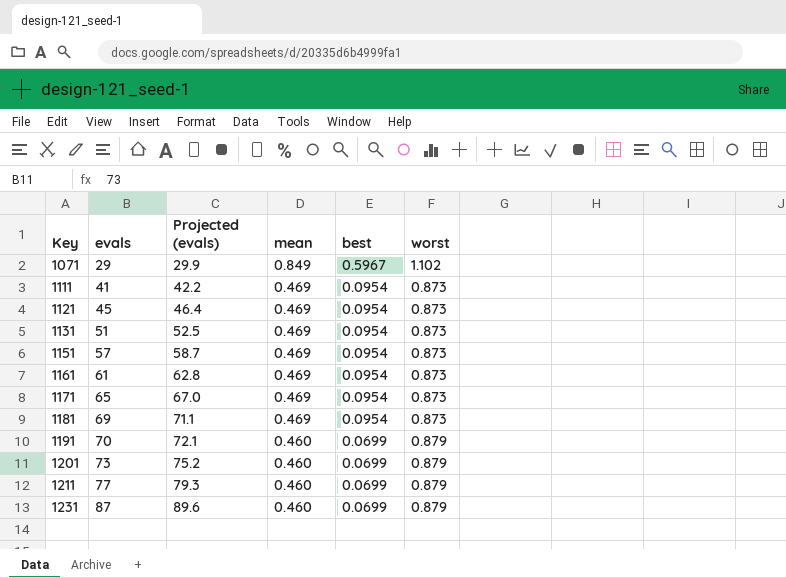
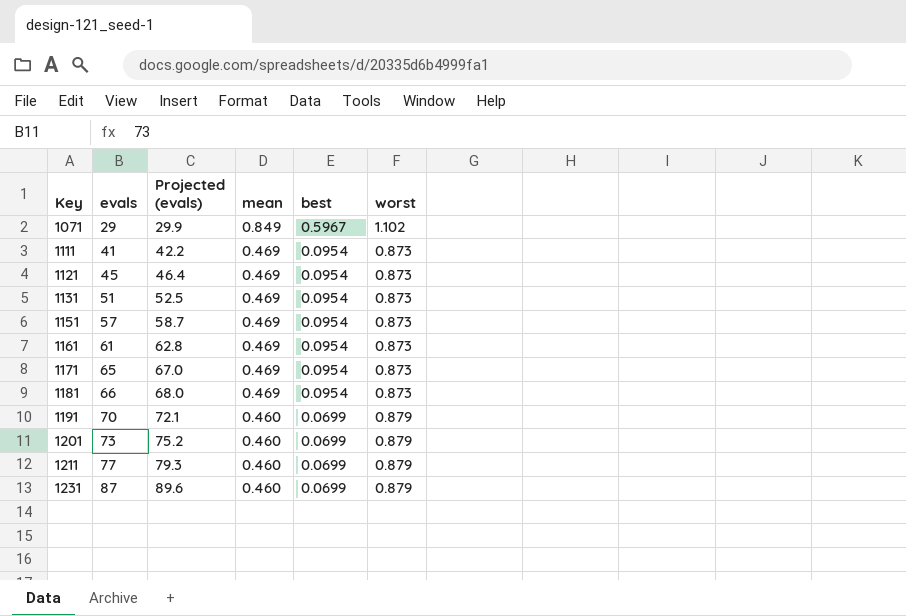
1181 | evals: 69 -> 66
1181 | Projected (evals): 71.1 -> 68.0

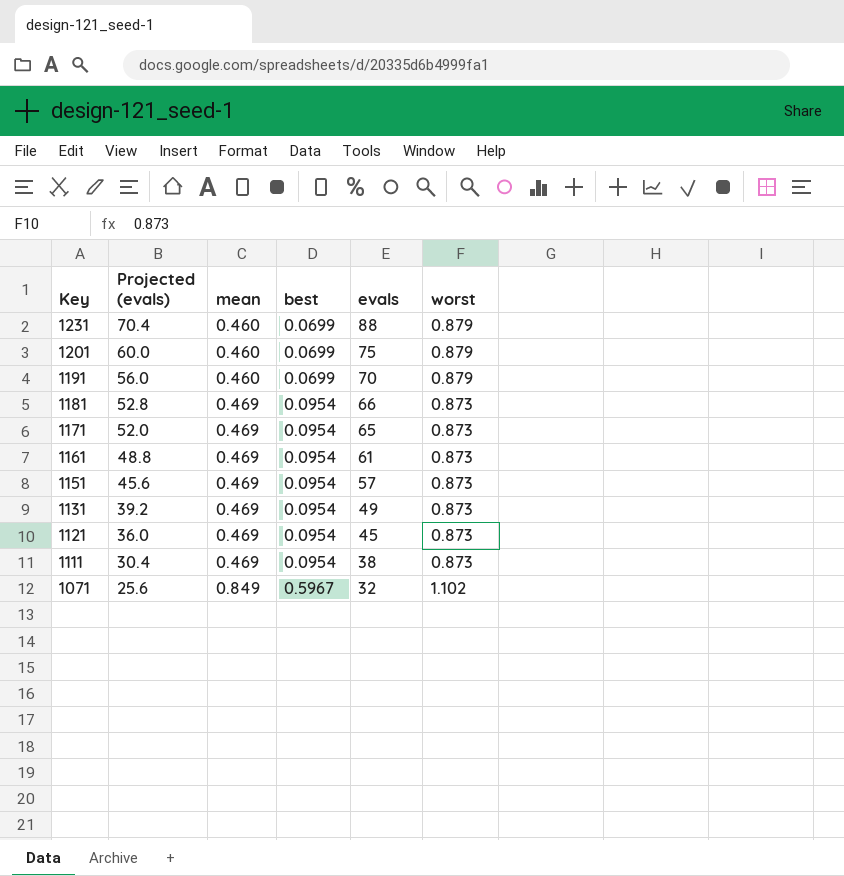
row order: Key ascending -> Key descending
column Projected (evals) | formula: [evals] * 1.03 -> [evals] * 0.8
column evals | position: 2 -> 5
row 1211: 77 | 79.3 | 0.460 | 0.0699 | 0.879 -> none
1231 | evals: 87 -> 88
1201 | evals: 73 -> 75
1131 | evals: 51 -> 49
1111 | evals: 41 -> 38
1071 | evals: 29 -> 32

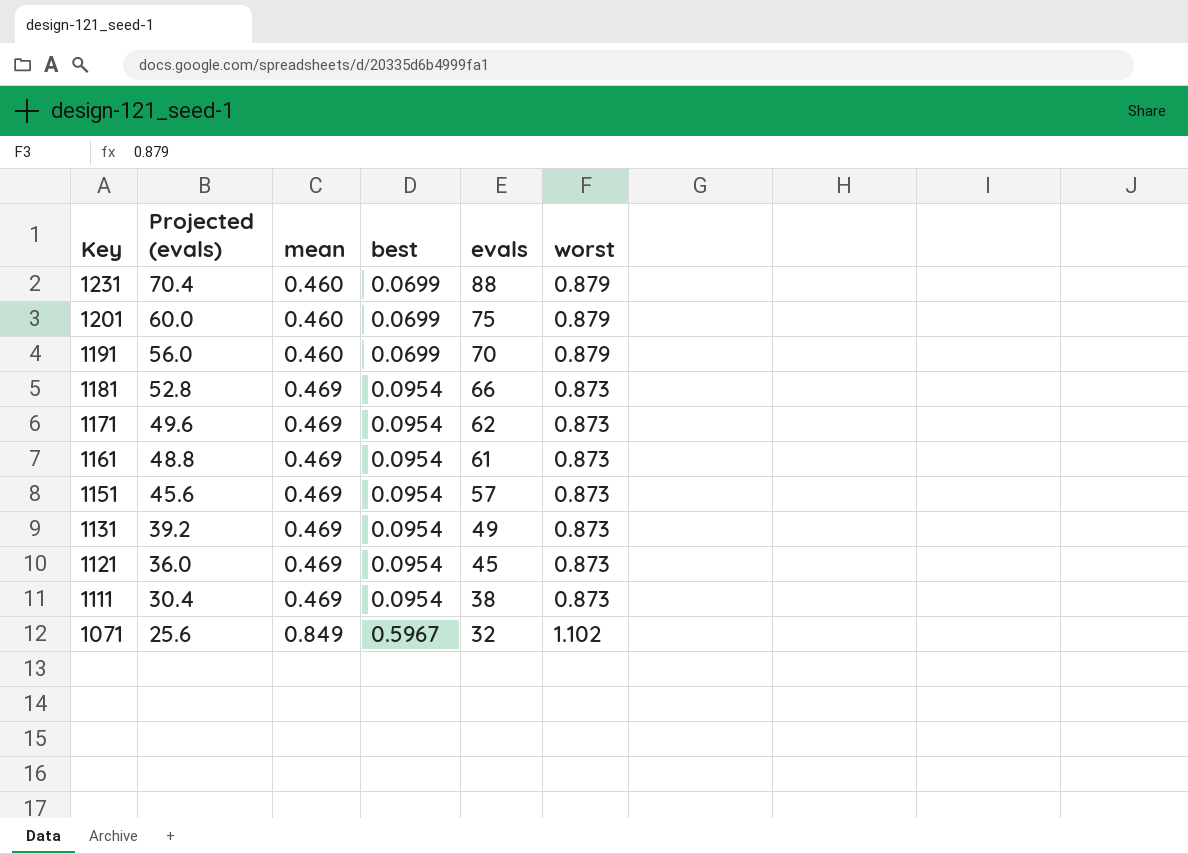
1171 | Projected (evals): 52.0 -> 49.6
1171 | evals: 65 -> 62

